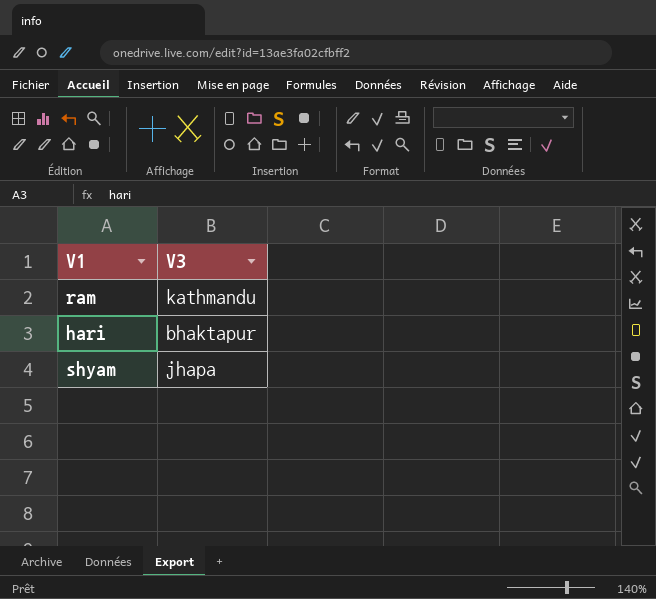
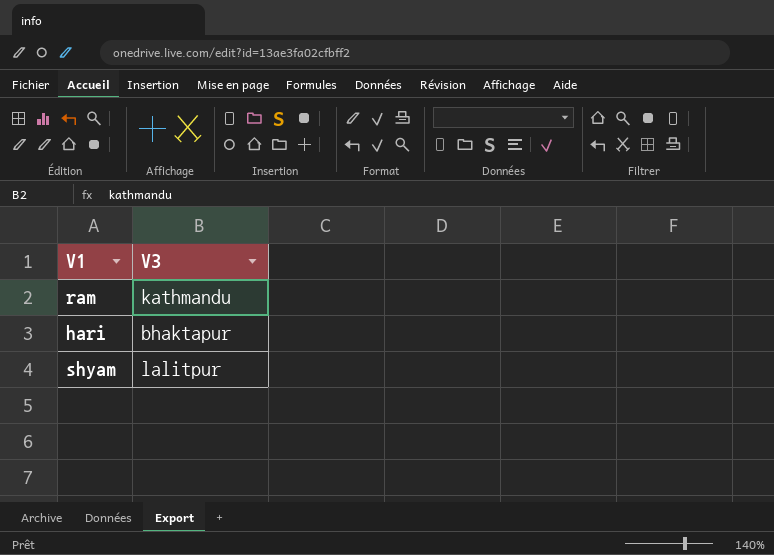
shyam | V3: jhapa -> lalitpur

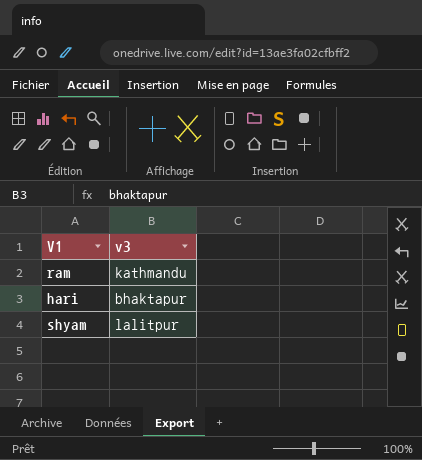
column name: V3 -> v3

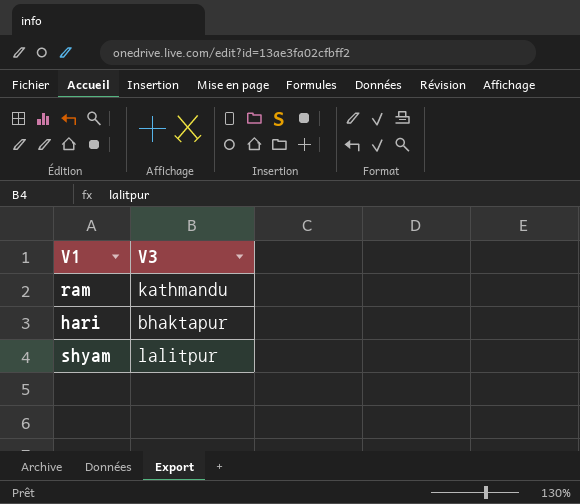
column name: v3 -> V3

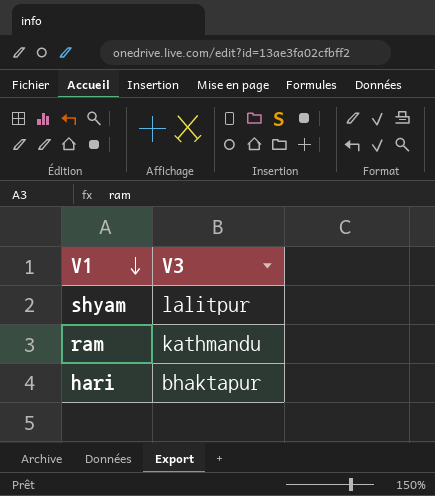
row order: none -> V1 descending

